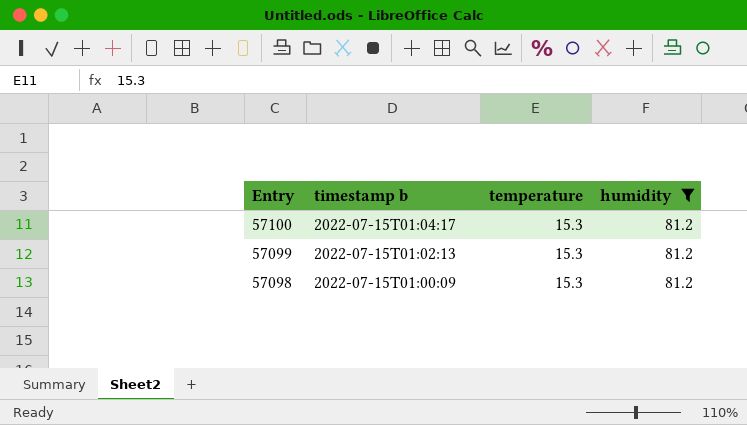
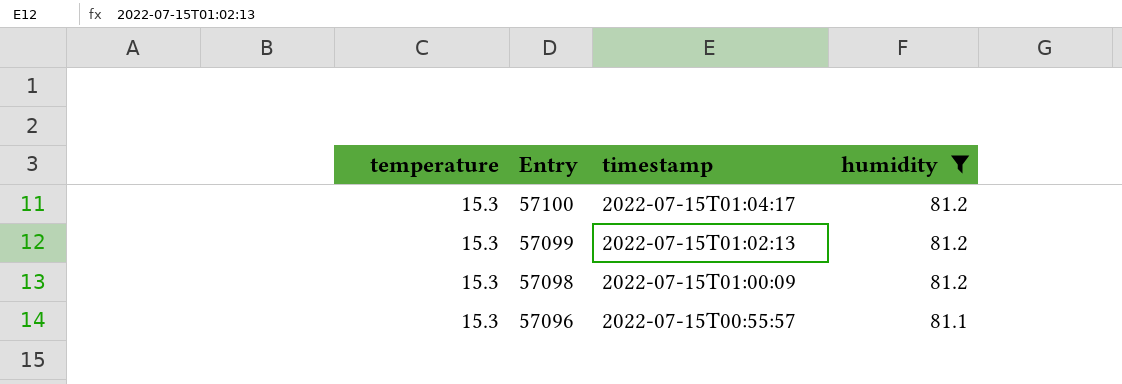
column temperature | position: 3 -> 1
column name: timestamp b -> timestamp
row 57096: none -> 15.3 | 2022-07-15T00:55:57 | 81.1

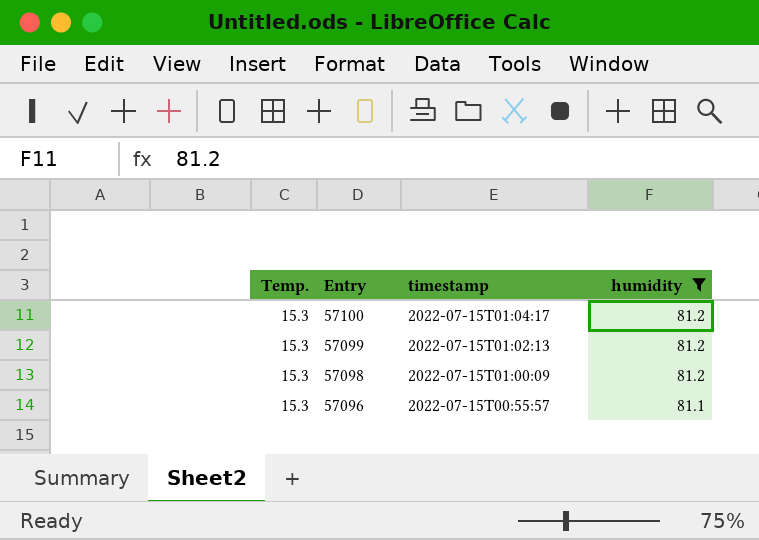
column name: temperature -> Temp.

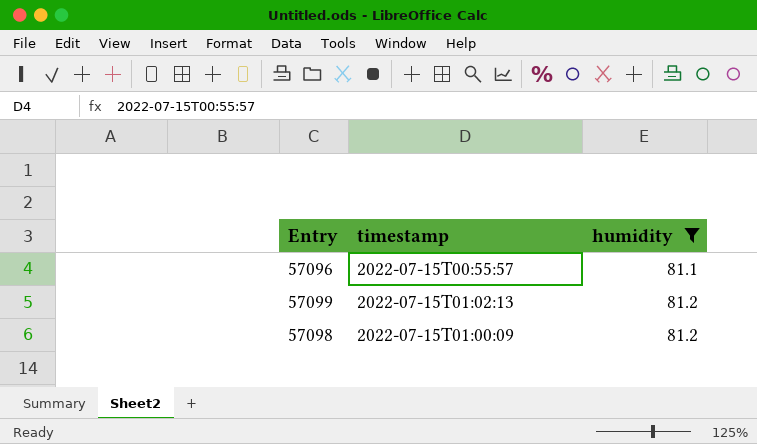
row order: Entry descending -> humidity ascending
column Temp. | position: 1 -> none
row 57100: 15.3 | 2022-07-15T01:04:17 | 81.2 -> none

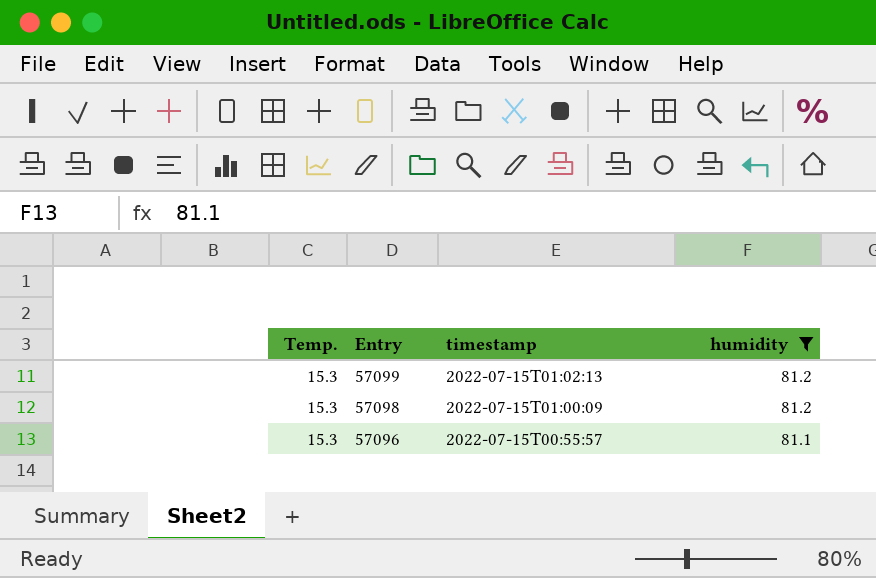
row order: humidity ascending -> Entry descending
column Temp. | position: none -> 1

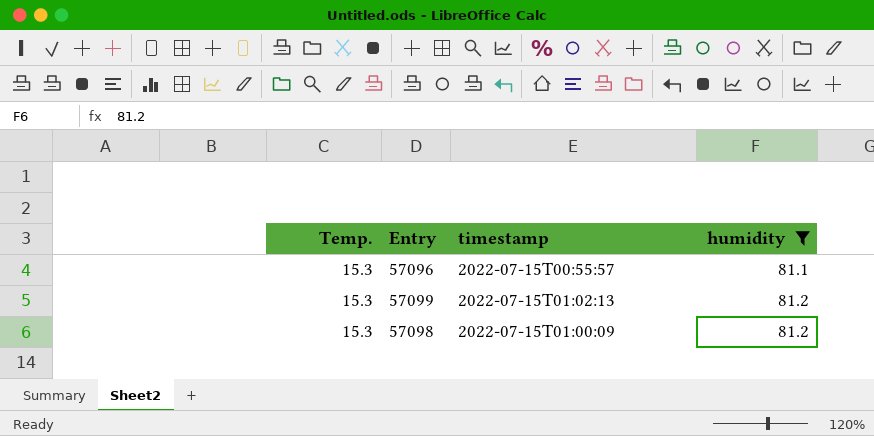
row order: Entry descending -> humidity ascending

